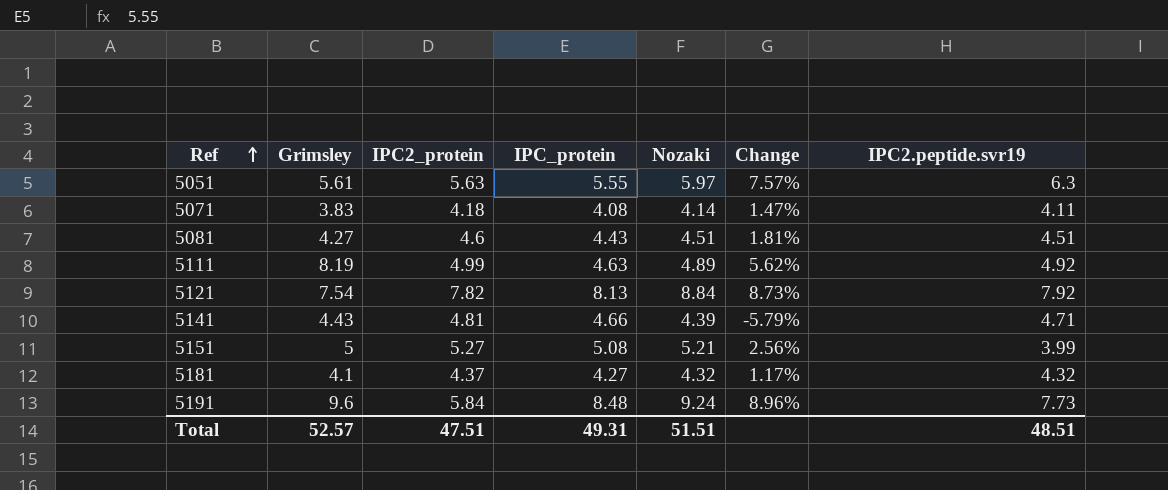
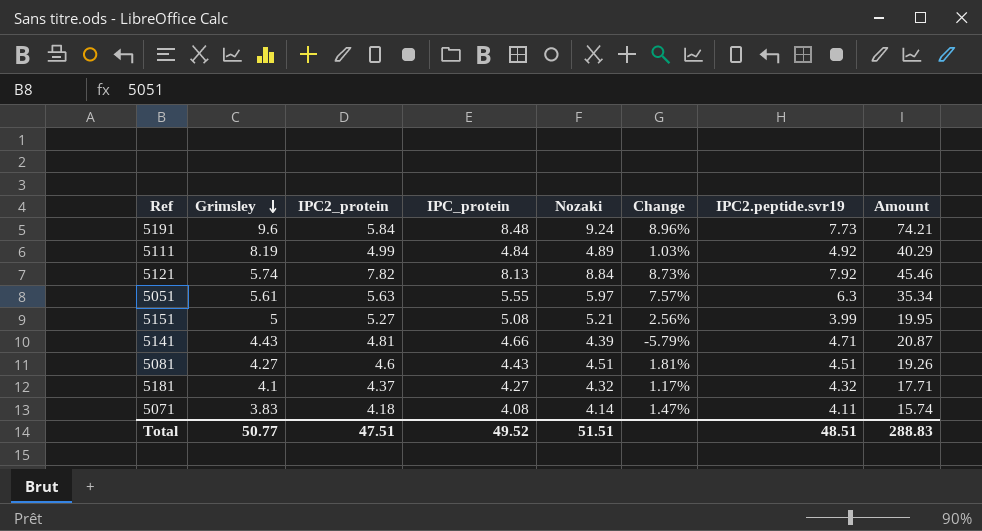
row order: Ref ascending -> Grimsley descending
column Amount | formula: none -> [Grimsley] * [IPC2.peptide.svr19]
5111 | IPC_protein: 4.63 -> 4.84
5111 | Change: 5.62% -> 1.03%
5121 | Grimsley: 7.54 -> 5.74
Total | Grimsley: 52.57 -> 50.77
Total | IPC_protein: 49.31 -> 49.52

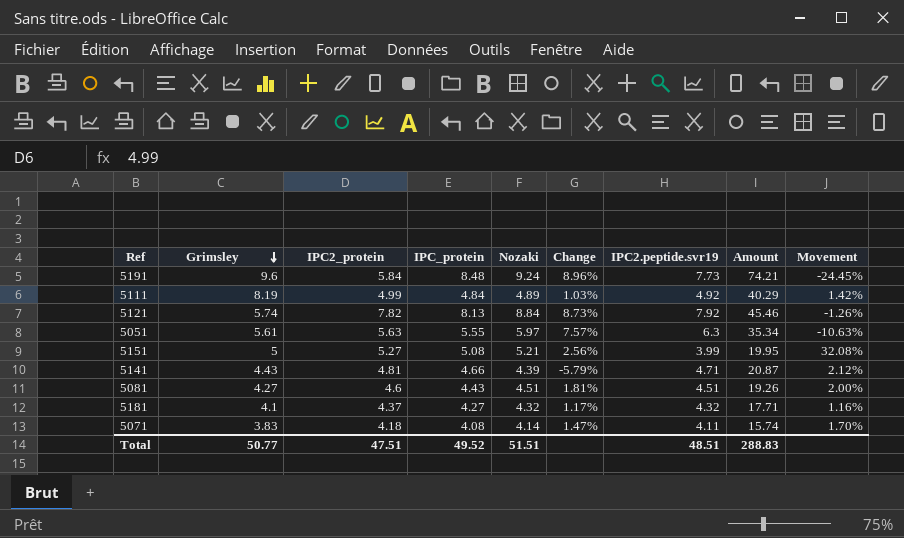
column Movement | formula: none -> ([IPC2_protein] - [IPC2.peptide.svr19]) / [IPC2.peptide.svr19]

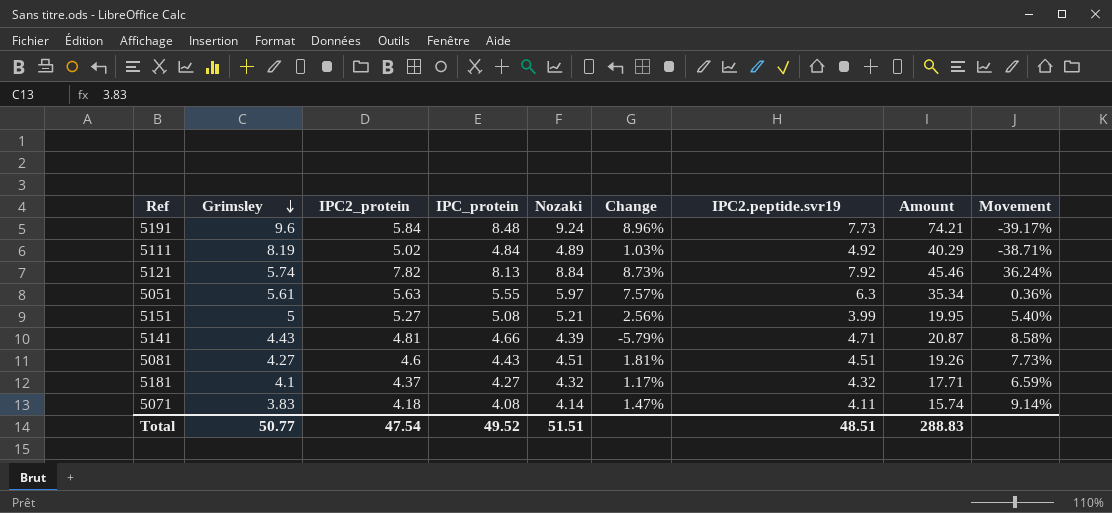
column Movement | formula: ([IPC2_protein] - [IPC2.peptide.svr19]) / [IPC2.peptide.svr19] -> ([IPC2_protein] - [Grimsley]) / [Grimsley]
5111 | IPC2_protein: 4.99 -> 5.02
Total | IPC2_protein: 47.51 -> 47.54

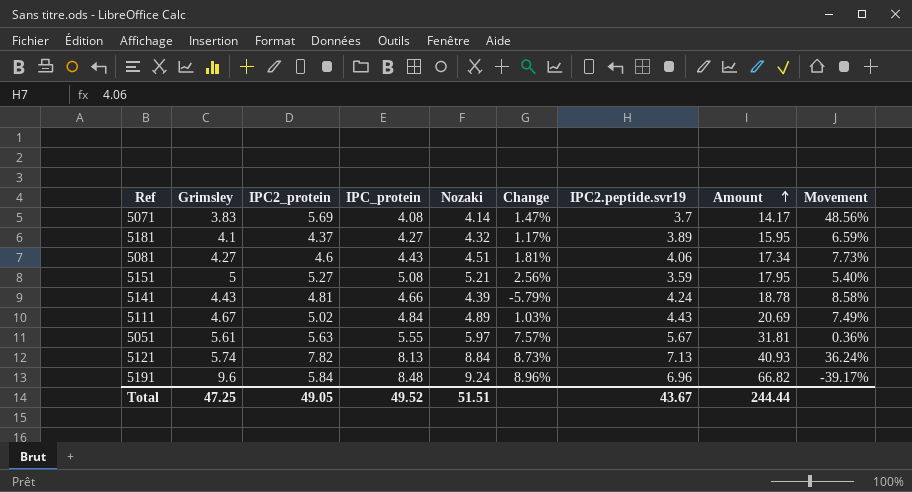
row order: Grimsley descending -> Amount ascending
5071 | IPC2_protein: 4.18 -> 5.69
5071 | IPC2.peptide.svr19: 4.11 -> 3.7
5071 | Amount: 15.74 -> 14.17
5071 | Movement: 9.14% -> 48.56%
5181 | IPC2.peptide.svr19: 4.32 -> 3.89
5181 | Amount: 17.71 -> 15.95
5081 | IPC2.peptide.svr19: 4.51 -> 4.06
5081 | Amount: 19.26 -> 17.34
5151 | IPC2.peptide.svr19: 3.99 -> 3.59
5151 | Amount: 19.95 -> 17.95
5141 | IPC2.peptide.svr19: 4.71 -> 4.24
5141 | Amount: 20.87 -> 18.78
5111 | Grimsley: 8.19 -> 4.67
5111 | IPC2.peptide.svr19: 4.92 -> 4.43
5111 | Amount: 40.29 -> 20.69
5111 | Movement: -38.71% -> 7.49%
5051 | IPC2.peptide.svr19: 6.3 -> 5.67
5051 | Amount: 35.34 -> 31.81
5121 | IPC2.peptide.svr19: 7.92 -> 7.13
5121 | Amount: 45.46 -> 40.93
5191 | IPC2.peptide.svr19: 7.73 -> 6.96
5191 | Amount: 74.21 -> 66.82
Total | Grimsley: 50.77 -> 47.25
Total | IPC2_protein: 47.54 -> 49.05
Total | IPC2.peptide.svr19: 48.51 -> 43.67
Total | Amount: 288.83 -> 244.44

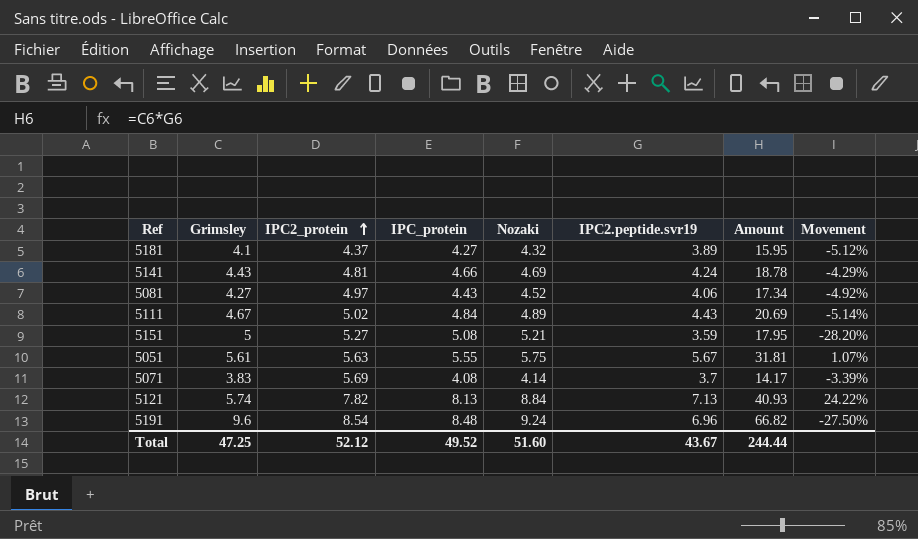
row order: Amount ascending -> IPC2_protein ascending
column Change | formula: ([Nozaki] - [IPC_protein]) / [IPC_protein] -> none
column Movement | formula: ([IPC2_protein] - [Grimsley]) / [Grimsley] -> ([IPC2.peptide.svr19] - [Grimsley]) / [Grimsley]
5141 | Nozaki: 4.39 -> 4.69
5081 | IPC2_protein: 4.6 -> 4.97
5081 | Nozaki: 4.51 -> 4.52
5051 | Nozaki: 5.97 -> 5.75
5191 | IPC2_protein: 5.84 -> 8.54
Total | IPC2_protein: 49.05 -> 52.12
Total | Nozaki: 51.51 -> 51.60

